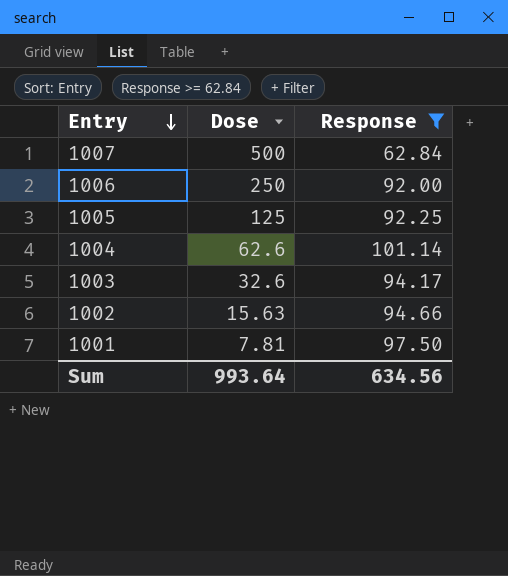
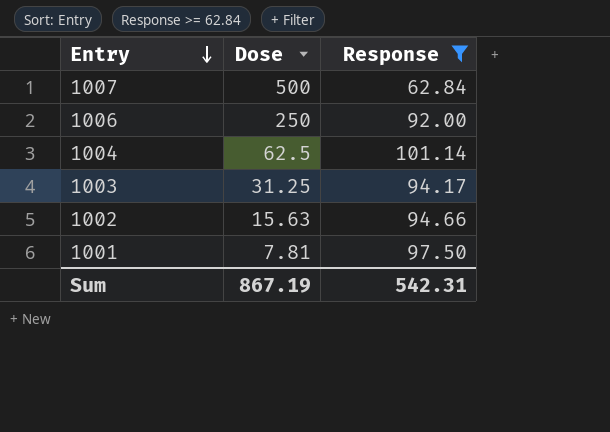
row 1005: 125 | 92.25 -> none
1004 | Dose: 62.6 -> 62.5
1003 | Dose: 32.6 -> 31.25
Sum | Dose: 993.64 -> 867.19
Sum | Response: 634.56 -> 542.31

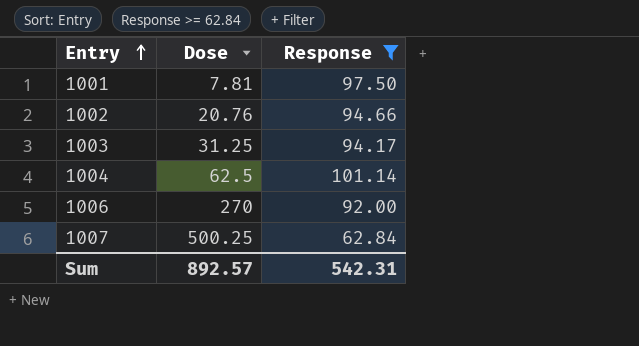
row order: Entry descending -> Entry ascending
1002 | Dose: 15.63 -> 20.76
1006 | Dose: 250 -> 270
1007 | Dose: 500 -> 500.25
Sum | Dose: 867.19 -> 892.57

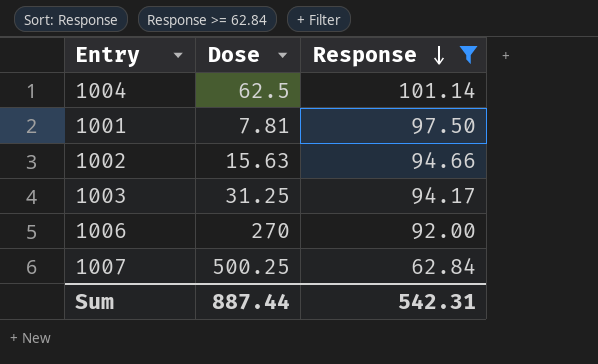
row order: Entry ascending -> Response descending
1002 | Dose: 20.76 -> 15.63
Sum | Dose: 892.57 -> 887.44

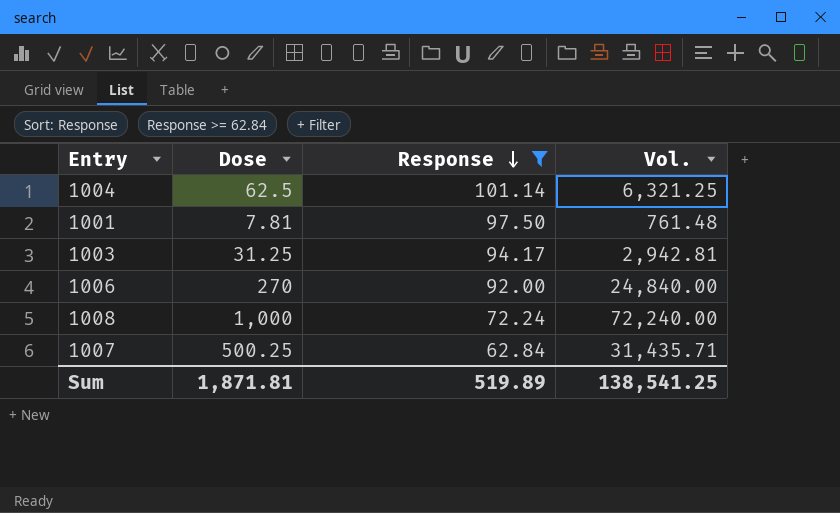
column Vol. | formula: none -> [Dose] * [Response]
row 1002: 15.63 | 94.66 -> none
row 1008: none -> 1,000 | 72.24 | 72,240.00
Sum | Dose: 887.44 -> 1,871.81
Sum | Response: 542.31 -> 519.89

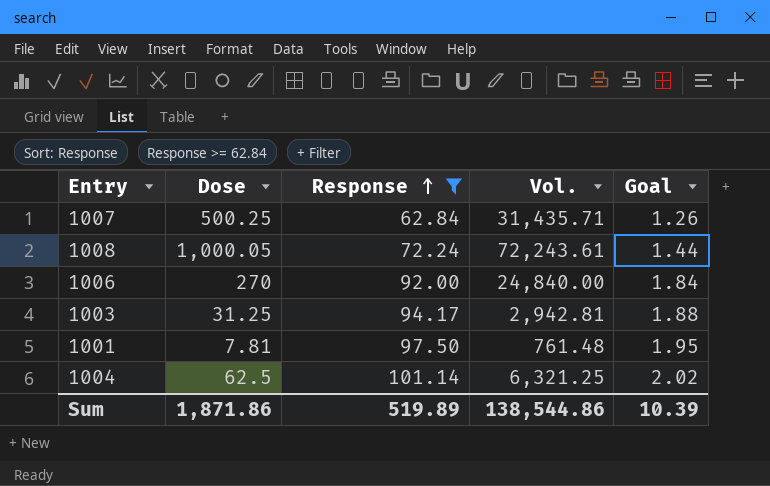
row order: Response descending -> Response ascending
column Goal | formula: none -> [Response] * 0.02
1008 | Dose: 1,000 -> 1,000.05
1008 | Vol.: 72,240.00 -> 72,243.61
Sum | Dose: 1,871.81 -> 1,871.86
Sum | Vol.: 138,541.25 -> 138,544.86

